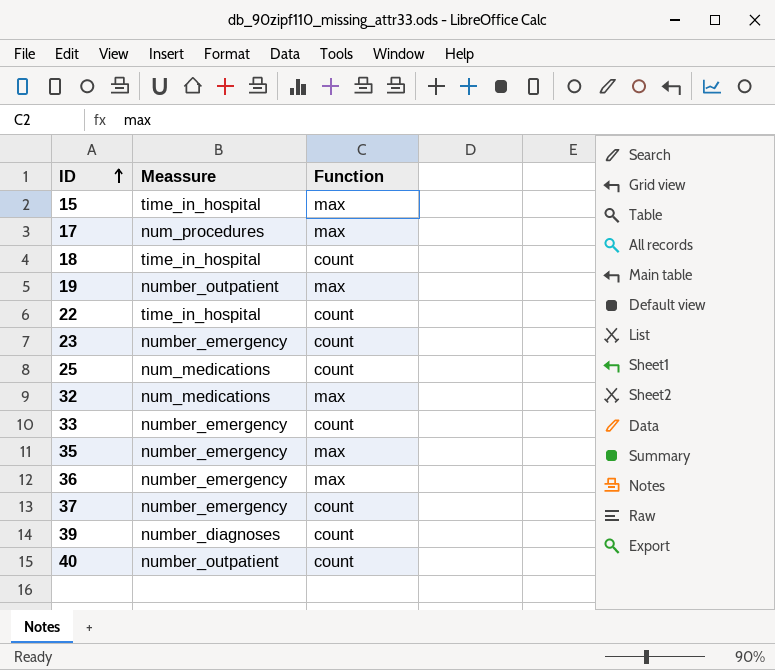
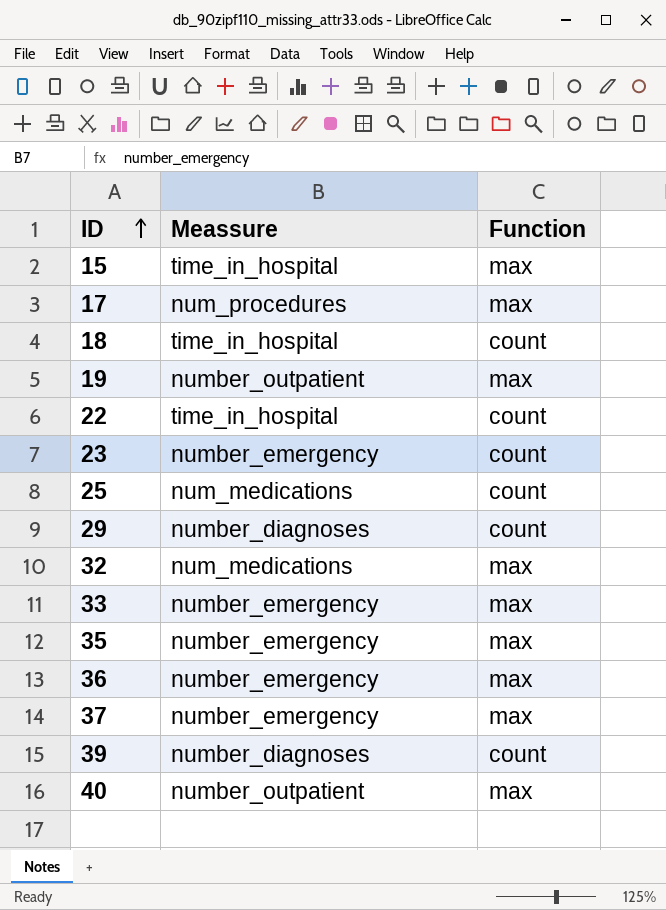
row 29: none -> number_diagnoses | count
33 | Function: count -> max
37 | Function: count -> max
40 | Function: count -> max

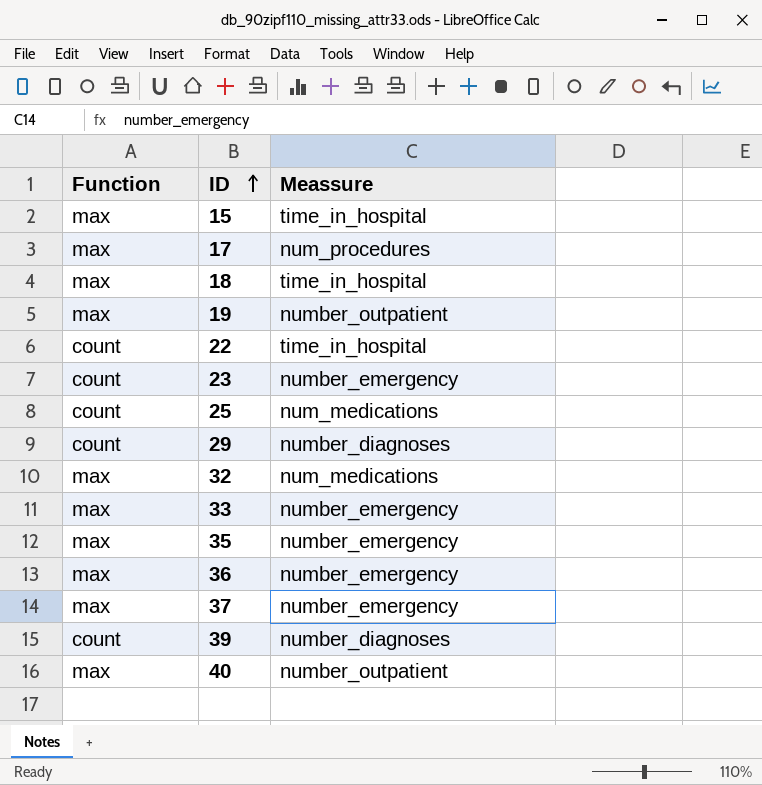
column Function | position: 3 -> 1
18 | Function: count -> max

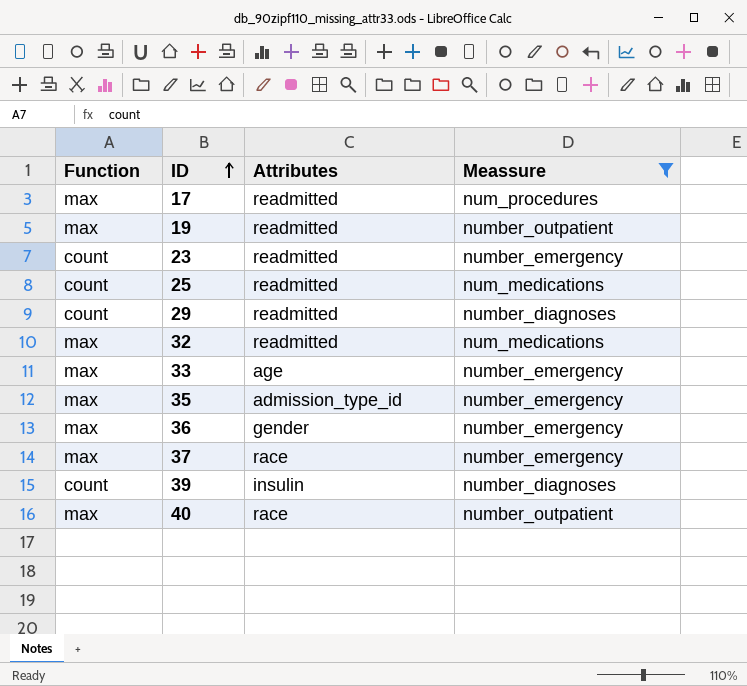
filter: none -> Meassure != time_in_hospital
column Attributes | position: none -> 3

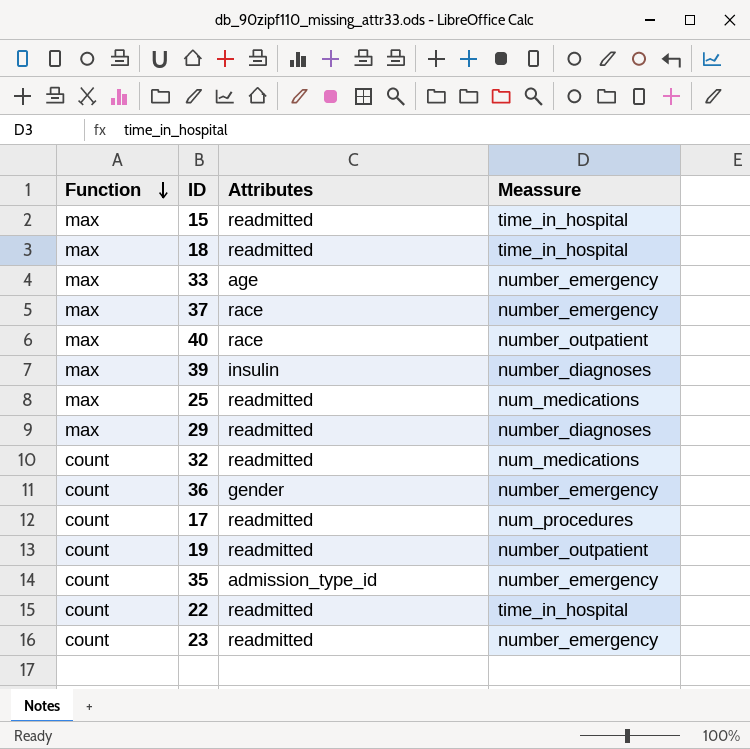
filter: Meassure != time_in_hospital -> none
row order: ID ascending -> Function descending
39 | Function: count -> max
25 | Function: count -> max
29 | Function: count -> max
32 | Function: max -> count
36 | Function: max -> count
17 | Function: max -> count
19 | Function: max -> count
35 | Function: max -> count

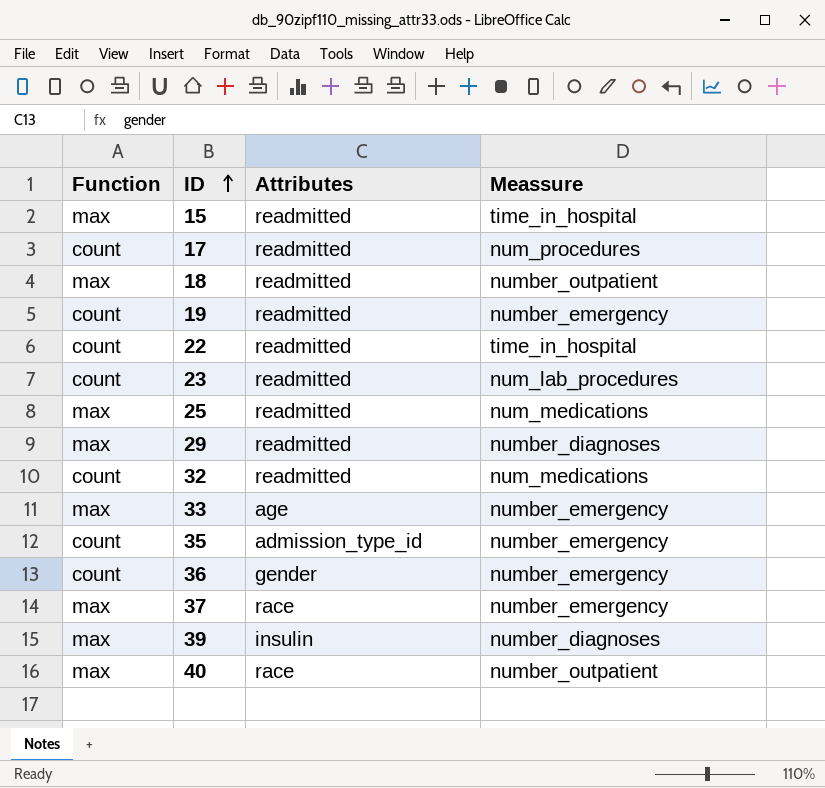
row order: Function descending -> ID ascending
18 | Meassure: time_in_hospital -> number_outpatient
19 | Meassure: number_outpatient -> number_emergency
23 | Meassure: number_emergency -> num_lab_procedures

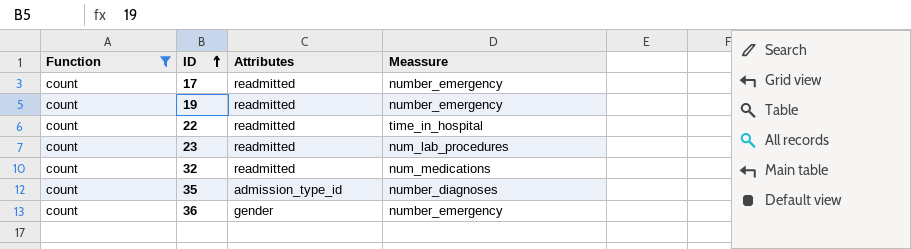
filter: none -> Function = count
17 | Meassure: num_procedures -> number_emergency
35 | Meassure: number_emergency -> number_diagnoses

